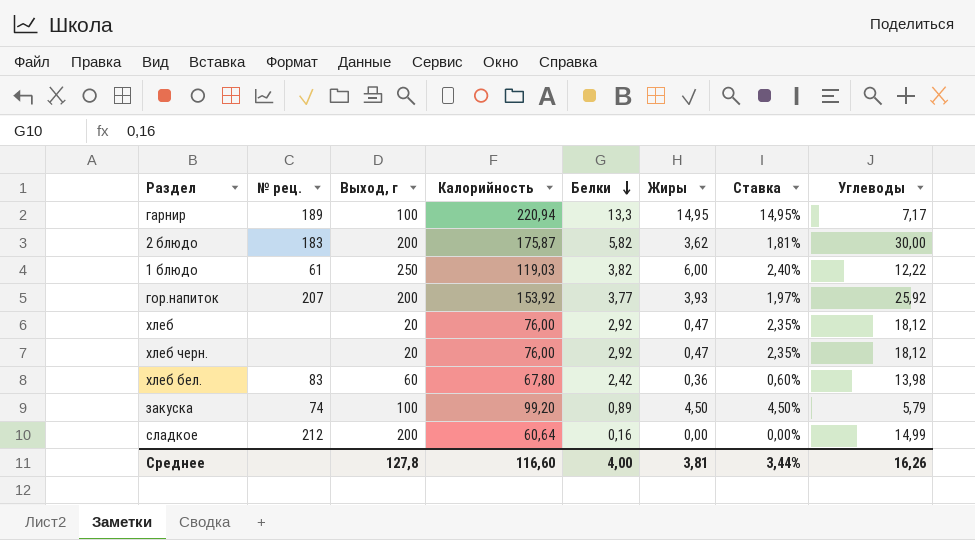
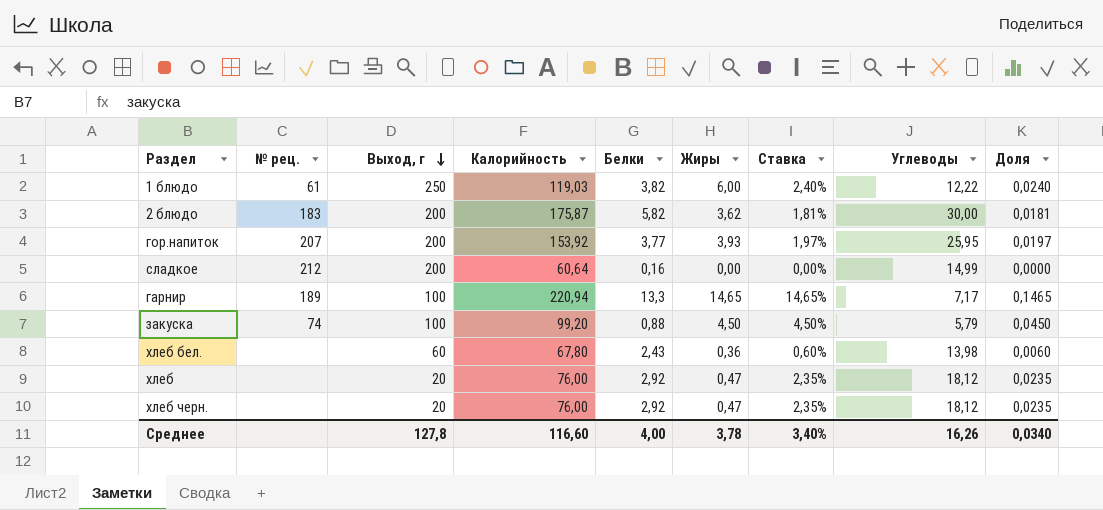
row order: Белки descending -> Выход, г descending
column Доля | formula: none -> [Жиры] / [Выход, г]
гор.напиток | Углеводы: 25,92 -> 25,95
гарнир | Жиры: 14,95 -> 14,65
гарнир | Ставка: 14,95% -> 14,65%
закуска | Белки: 0,89 -> 0,88
хлеб бел. | № рец.: 83 -> none
хлеб бел. | Белки: 2,42 -> 2,43
Среднее | Жиры: 3,81 -> 3,78
Среднее | Ставка: 3,44% -> 3,40%

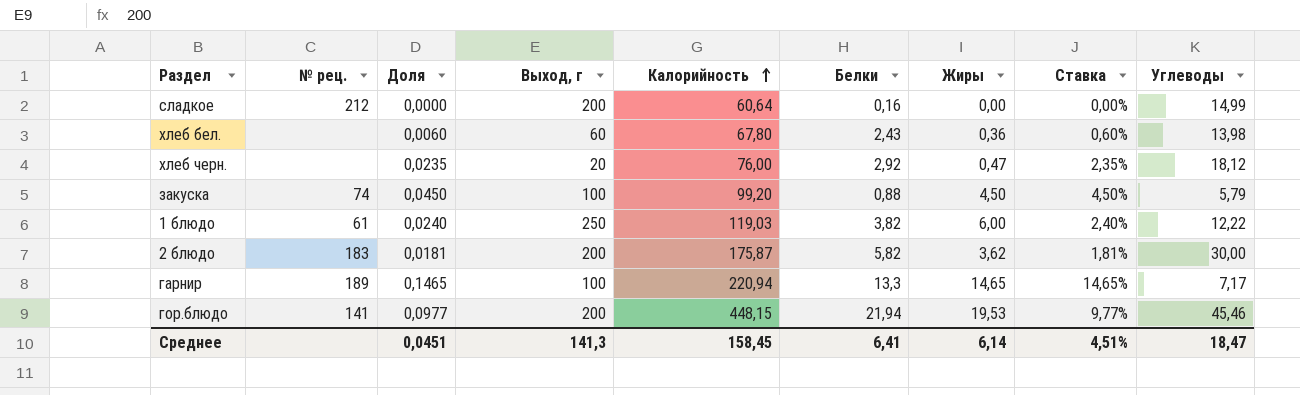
row order: Выход, г descending -> Калорийность ascending
column Доля | position: 9 -> 3
row гор.напиток: 207 | 200 | 153,92 | 3,77 | 3,93 | 1,97% | 25,95 | 0,0197 -> none
row хлеб: none | 20 | 76,00 | 2,92 | 0,47 | 2,35% | 18,12 | 0,0235 -> none
row гор.блюдо: none -> 141 | 0,0977 | 200 | 448,15 | 21,94 | 19,53 | 9,77% | 45,46
Среднее | Доля: 0,0340 -> 0,0451
Среднее | Выход, г: 127,8 -> 141,3
Среднее | Калорийность: 116,60 -> 158,45
Среднее | Белки: 4,00 -> 6,41
Среднее | Жиры: 3,78 -> 6,14
Среднее | Ставка: 3,40% -> 4,51%
Среднее | Углеводы: 16,26 -> 18,47

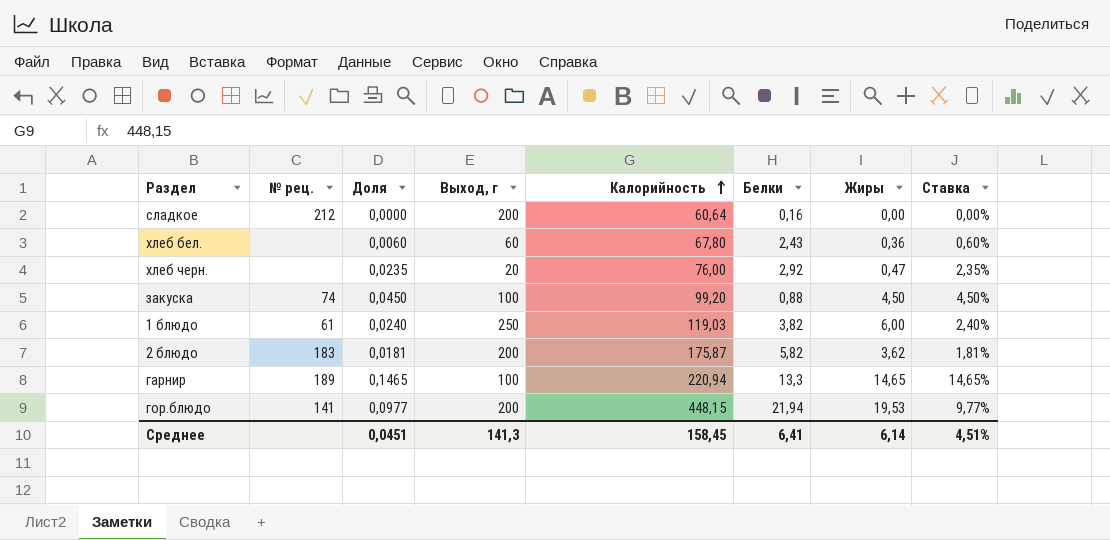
column Углеводы | position: 9 -> none

